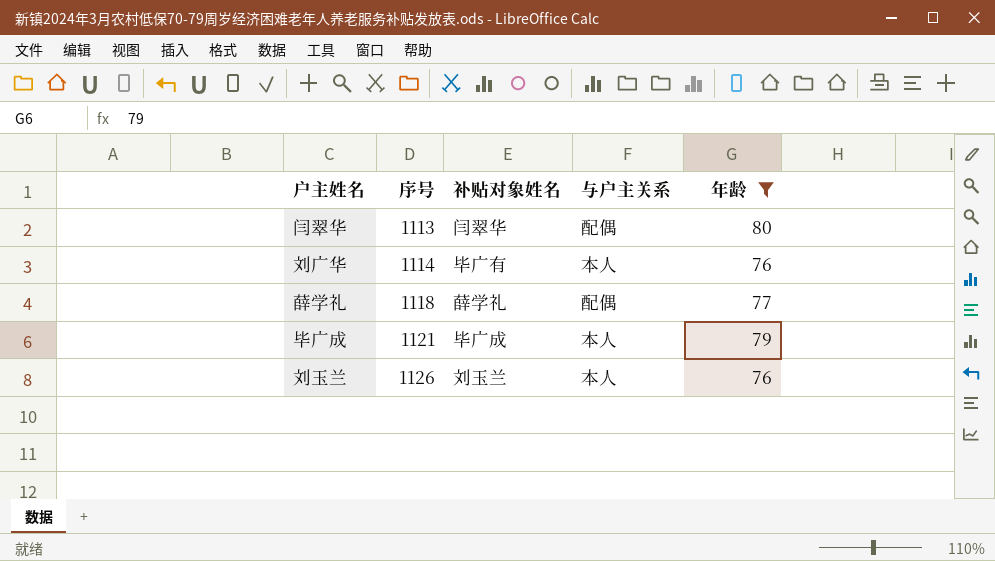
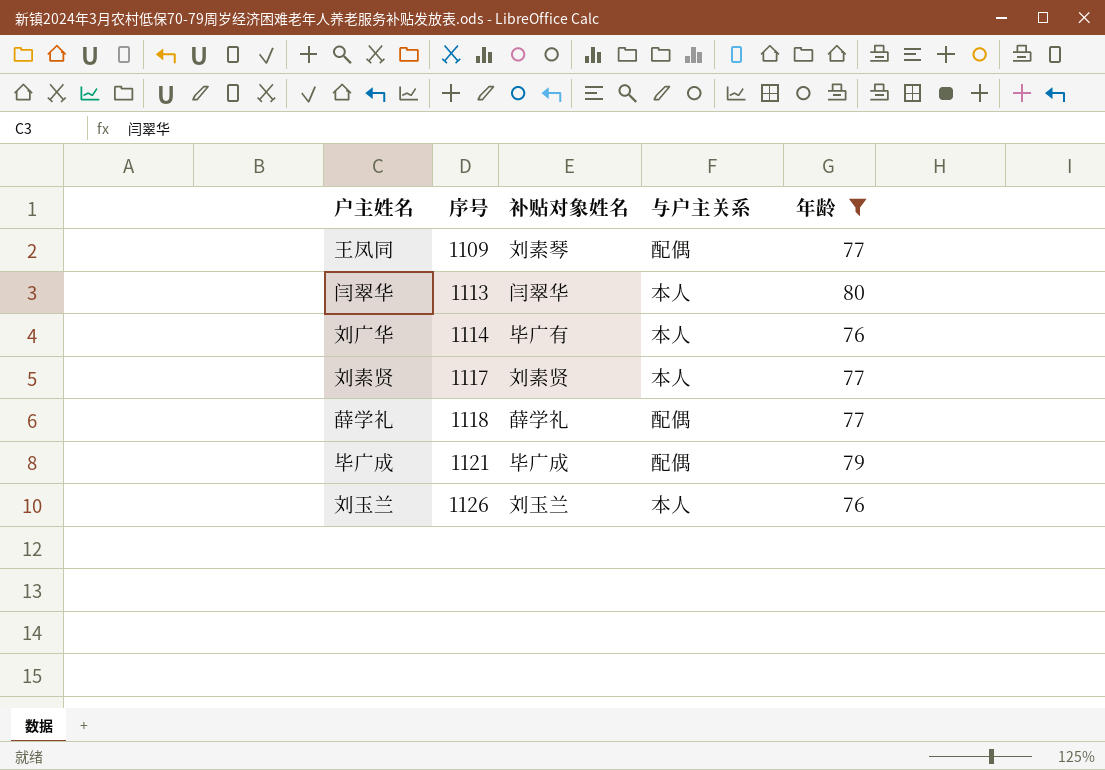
row 王凤同: none -> 1109 | 刘素琴 | 配偶 | 77
闫翠华 | 与户主关系: 配偶 -> 本人
row 刘素贤: none -> 1117 | 刘素贤 | 本人 | 77
毕广成 | 与户主关系: 本人 -> 配偶

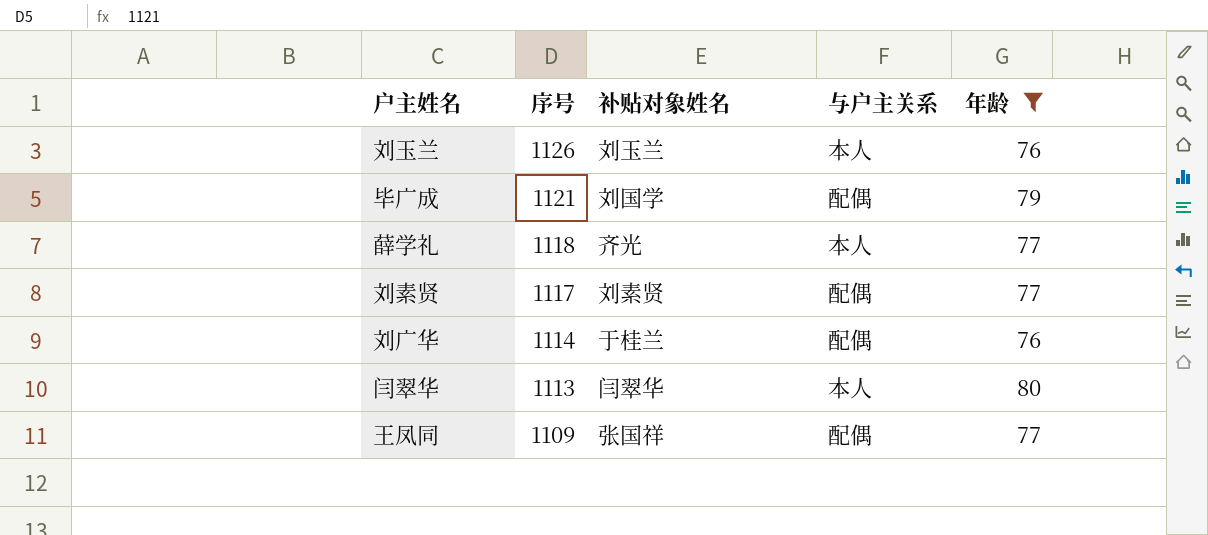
row order: 序号 ascending -> 序号 descending
毕广成 | 补贴对象姓名: 毕广成 -> 刘国学
薛学礼 | 补贴对象姓名: 薛学礼 -> 齐光
薛学礼 | 与户主关系: 配偶 -> 本人
刘素贤 | 与户主关系: 本人 -> 配偶
刘广华 | 补贴对象姓名: 毕广有 -> 于桂兰
刘广华 | 与户主关系: 本人 -> 配偶
王凤同 | 补贴对象姓名: 刘素琴 -> 张国祥

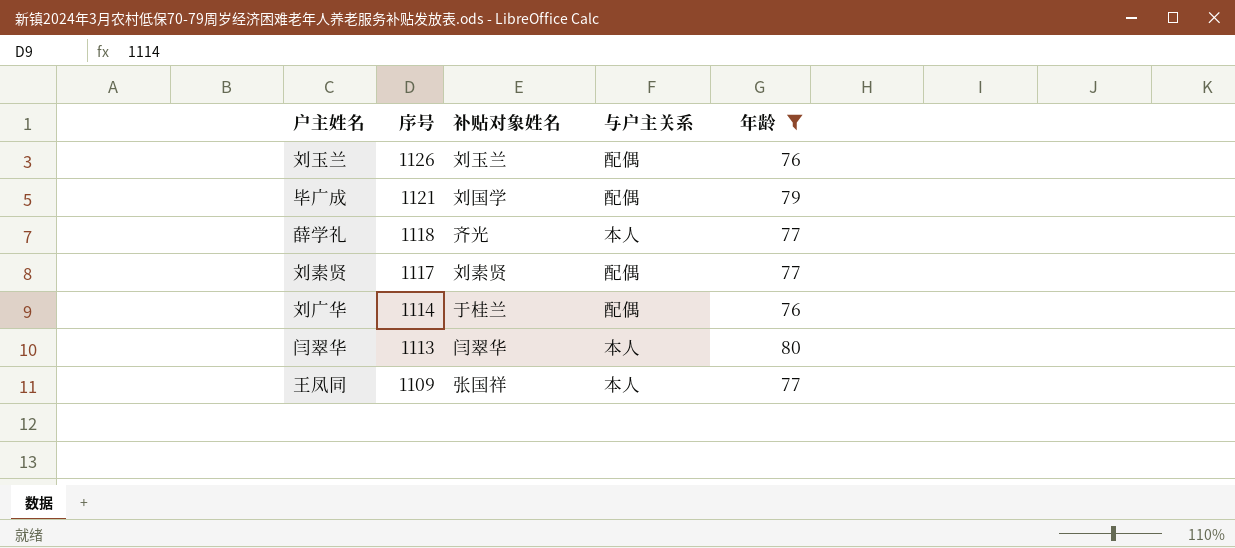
刘玉兰 | 与户主关系: 本人 -> 配偶
王凤同 | 与户主关系: 配偶 -> 本人

